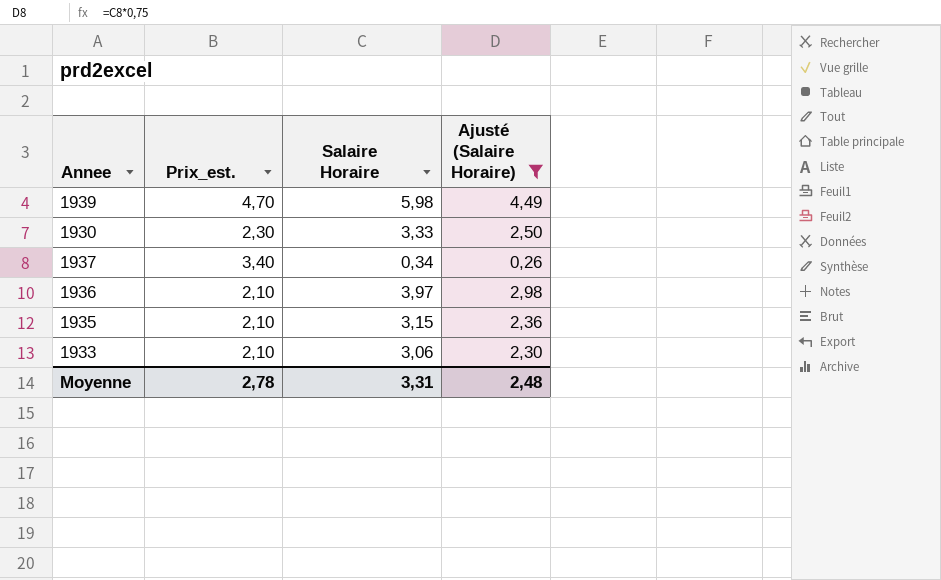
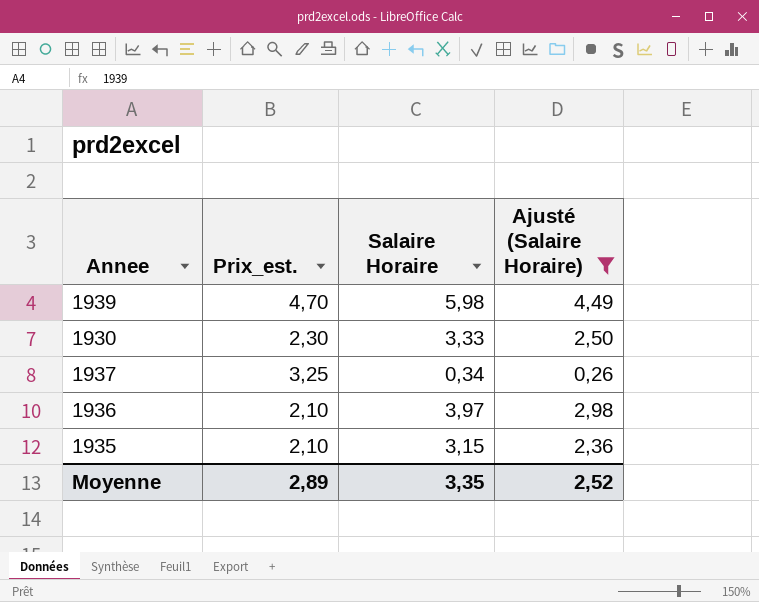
row 1933: 2,10 | 3,06 | 2,30 -> none
1937 | Prix_est.: 3,40 -> 3,25
Moyenne | Prix_est.: 2,78 -> 2,89
Moyenne | Salaire Horaire: 3,31 -> 3,35
Moyenne | Ajusté (Salaire Horaire): 2,48 -> 2,52

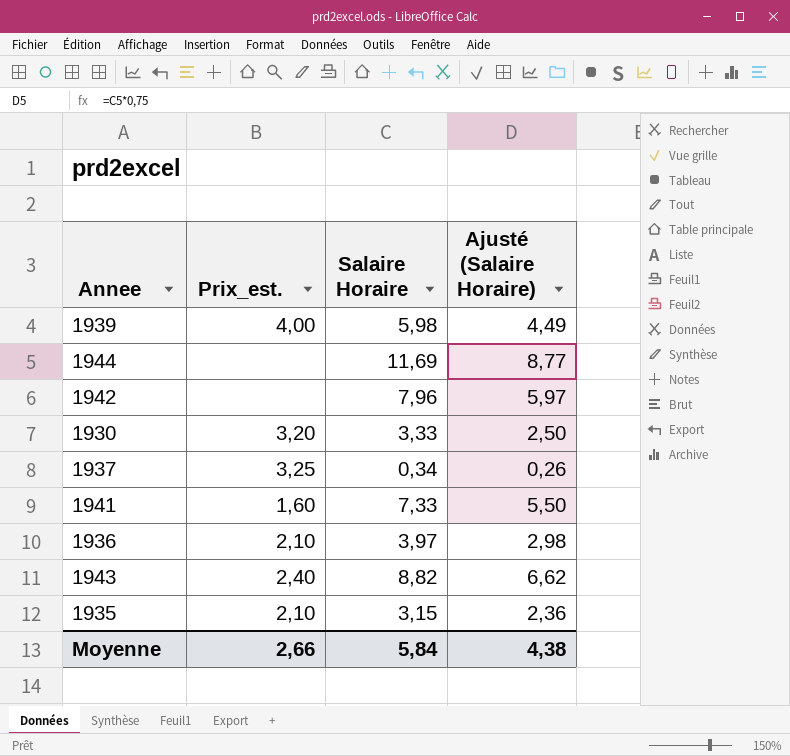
filter: Ajusté (Salaire Horaire) <= 4,49 -> none
1939 | Prix_est.: 4,70 -> 4,00
1930 | Prix_est.: 2,30 -> 3,20
Moyenne | Prix_est.: 2,89 -> 2,66
Moyenne | Salaire Horaire: 3,35 -> 5,84
Moyenne | Ajusté (Salaire Horaire): 2,52 -> 4,38

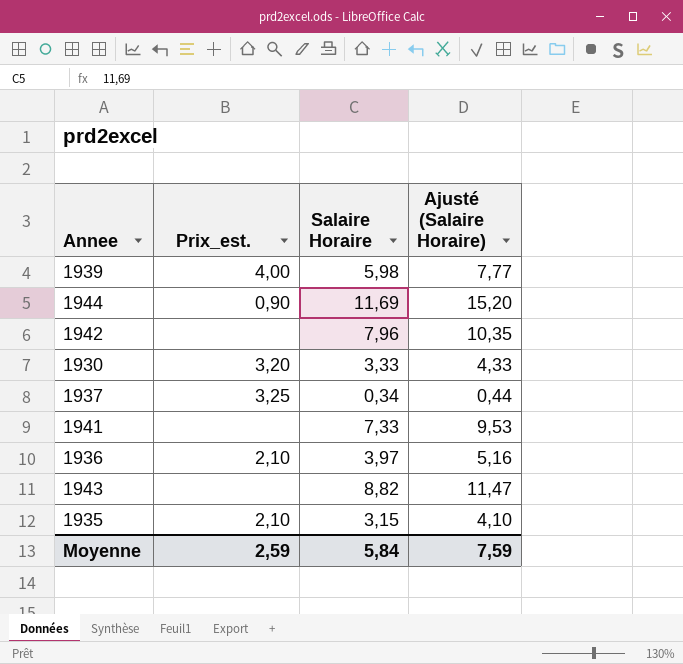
column Ajusté (Salaire Horaire) | formula: [Salaire Horaire] * 0,75 -> [Salaire Horaire] * 1,3
1944 | Prix_est.: none -> 0,90
1941 | Prix_est.: 1,60 -> none
1943 | Prix_est.: 2,40 -> none
Moyenne | Prix_est.: 2,66 -> 2,59
Moyenne | Ajusté (Salaire Horaire): 4,38 -> 7,59

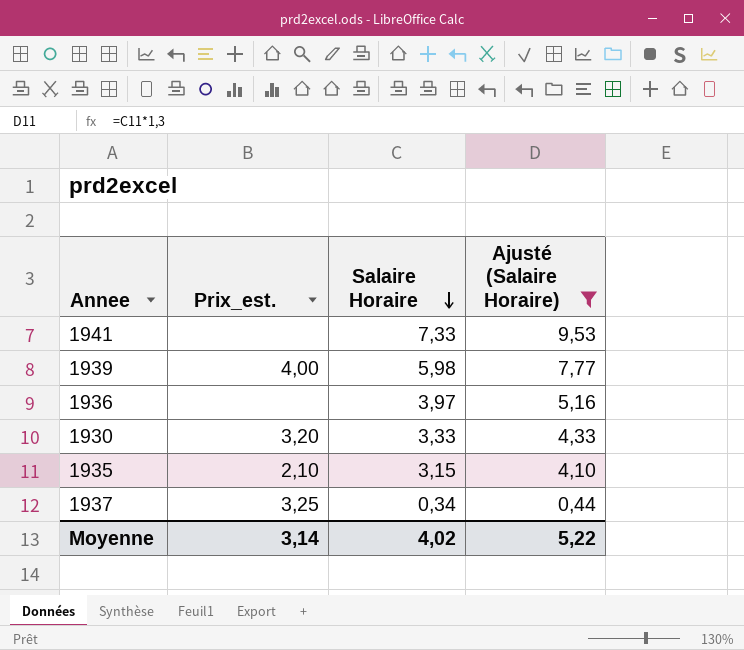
filter: none -> Ajusté (Salaire Horaire) <= 9,53
row order: none -> Salaire Horaire descending
1936 | Prix_est.: 2,10 -> none
Moyenne | Prix_est.: 2,59 -> 3,14
Moyenne | Salaire Horaire: 5,84 -> 4,02
Moyenne | Ajusté (Salaire Horaire): 7,59 -> 5,22

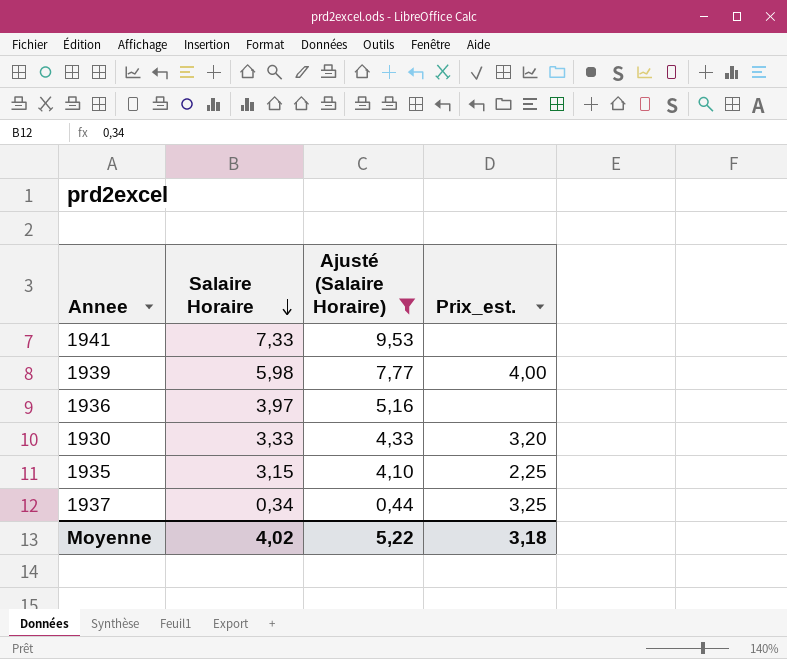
column Prix_est. | position: 2 -> 4
1935 | Prix_est.: 2,10 -> 2,25
Moyenne | Prix_est.: 3,14 -> 3,18

